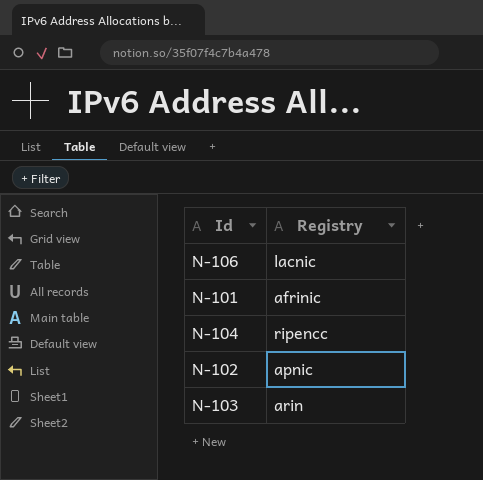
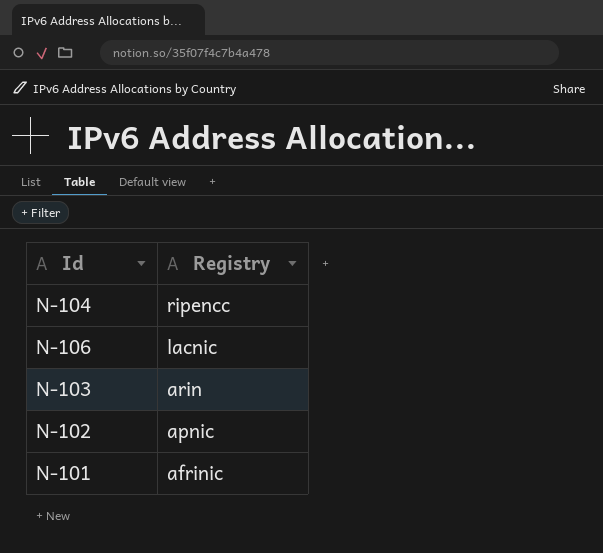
row order: none -> Registry descending

